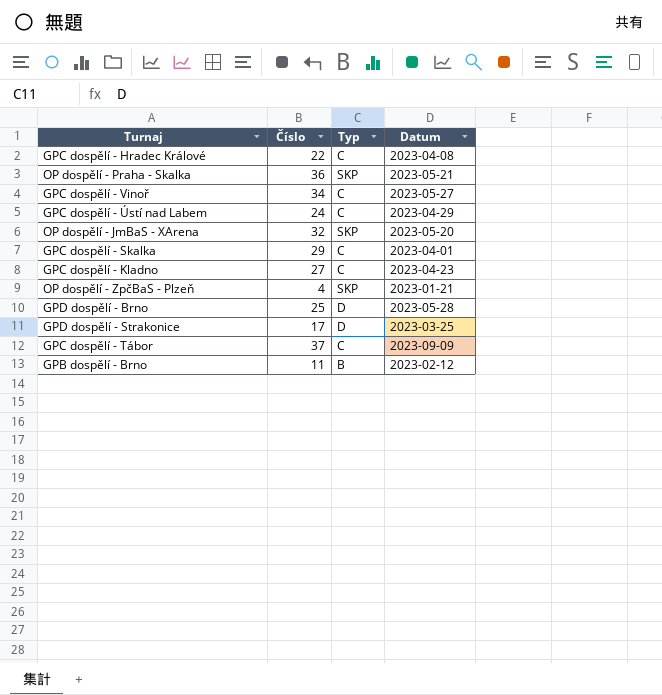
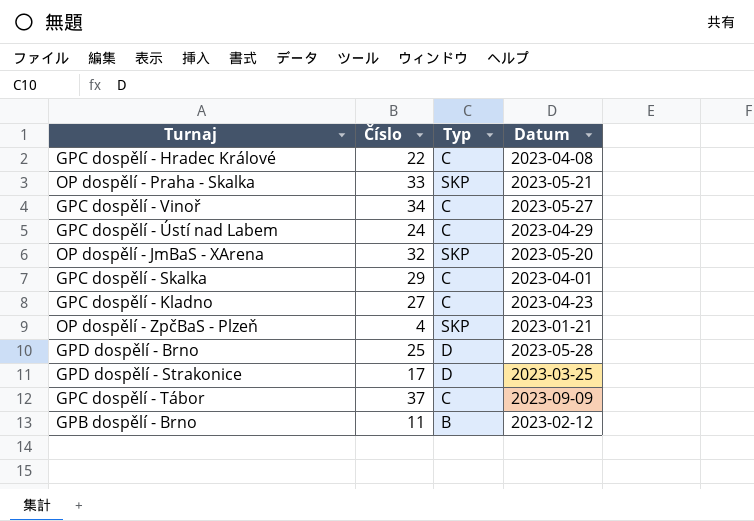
OP dospělí - Praha - Skalka | Číslo: 36 -> 33

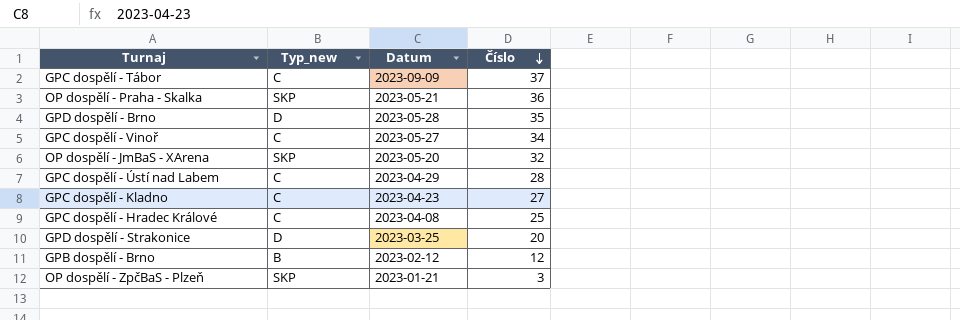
row order: none -> Číslo descending
column name: Typ -> Typ_new
column Číslo | position: 2 -> 4
row GPC dospělí - Skalka: 29 | C | 2023-04-01 -> none
OP dospělí - Praha - Skalka | Číslo: 33 -> 36
GPD dospělí - Brno | Číslo: 25 -> 35
GPC dospělí - Ústí nad Labem | Číslo: 24 -> 28
GPC dospělí - Hradec Králové | Číslo: 22 -> 25
GPD dospělí - Strakonice | Číslo: 17 -> 20
GPB dospělí - Brno | Číslo: 11 -> 12
OP dospělí - ZpčBaS - Plzeň | Číslo: 4 -> 3

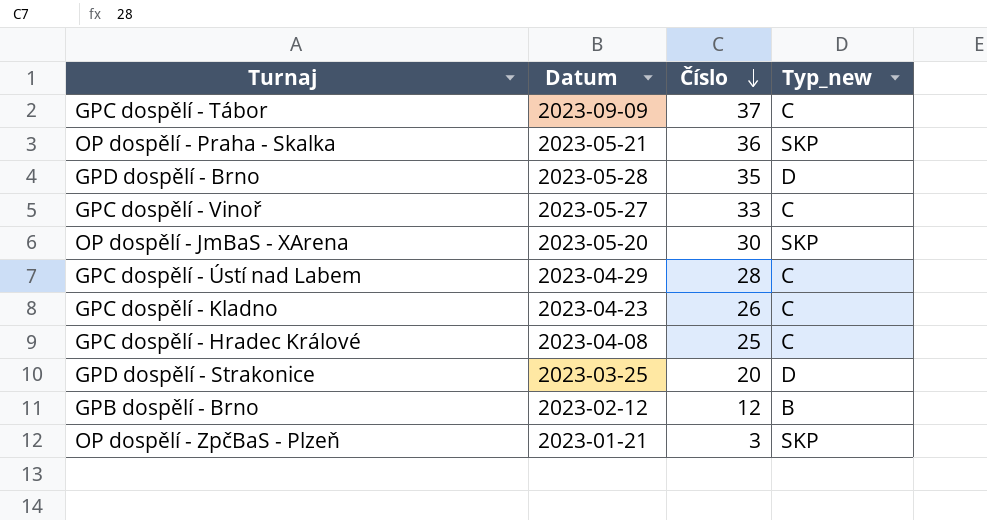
column Typ_new | position: 2 -> 4
GPC dospělí - Vinoř | Číslo: 34 -> 33
OP dospělí - JmBaS - XArena | Číslo: 32 -> 30
GPC dospělí - Kladno | Číslo: 27 -> 26

